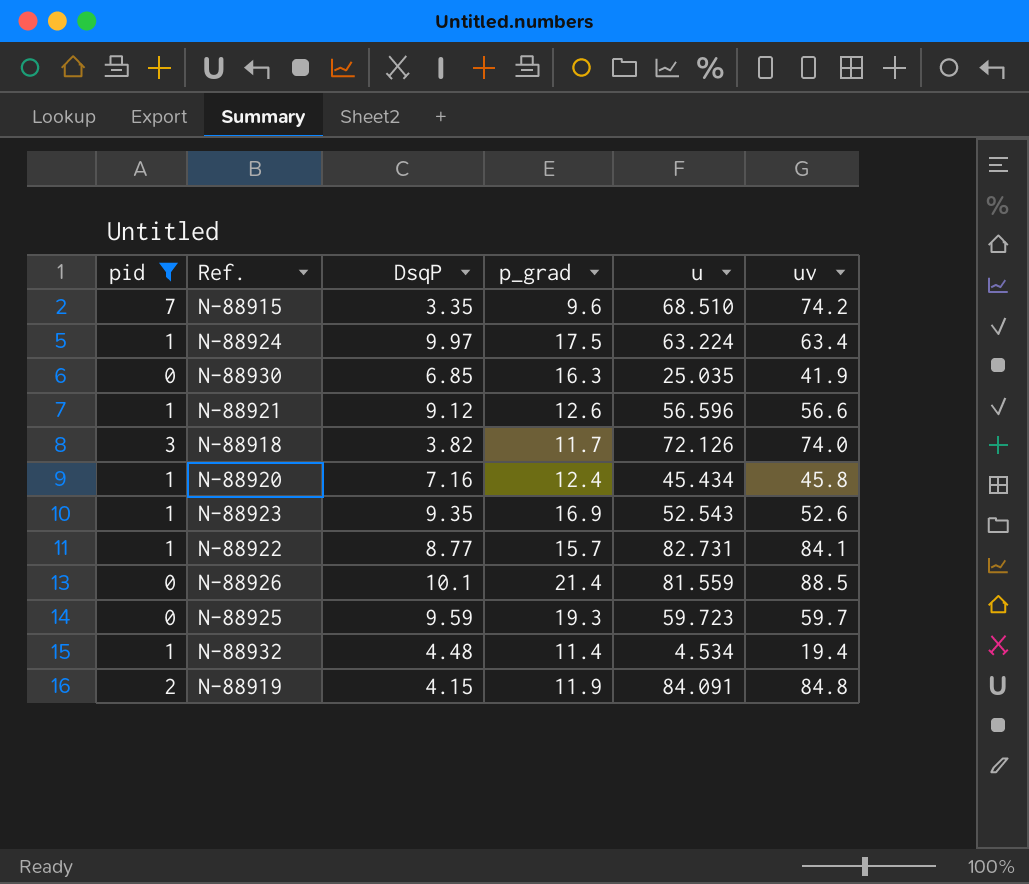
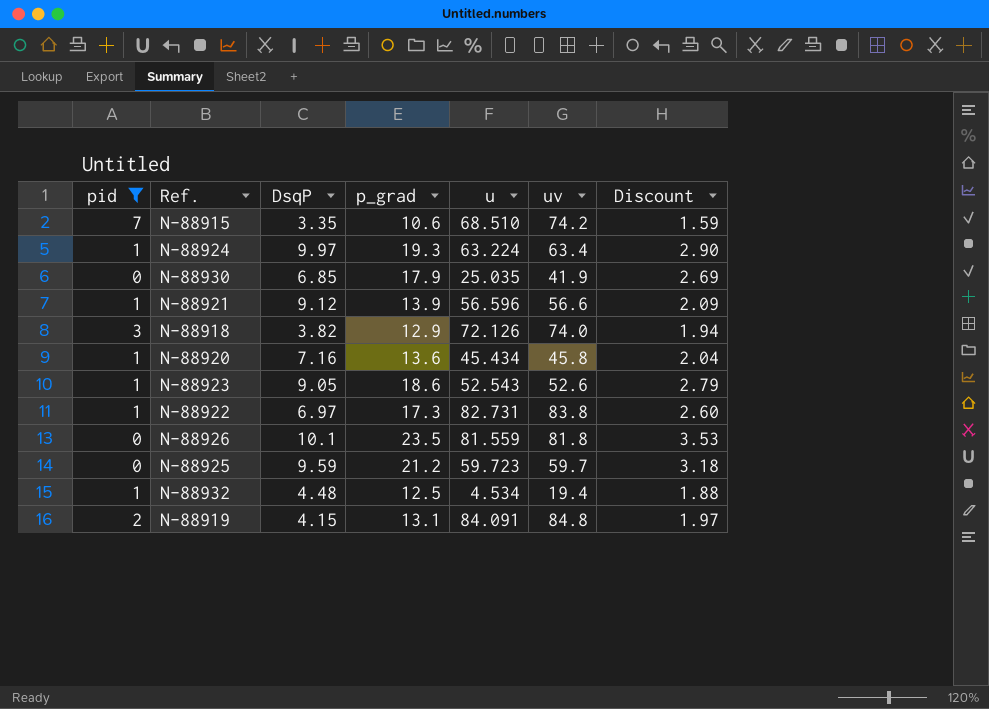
column Discount | formula: none -> [p_grad] * 0.15
N-88915 | p_grad: 9.6 -> 10.6
N-88924 | p_grad: 17.5 -> 19.3
N-88930 | p_grad: 16.3 -> 17.9
N-88921 | p_grad: 12.6 -> 13.9
N-88918 | p_grad: 11.7 -> 12.9
N-88920 | p_grad: 12.4 -> 13.6
N-88923 | DsqP: 9.35 -> 9.05
N-88923 | p_grad: 16.9 -> 18.6
N-88922 | DsqP: 8.77 -> 6.97
N-88922 | p_grad: 15.7 -> 17.3
N-88922 | uv: 84.1 -> 83.8
N-88926 | p_grad: 21.4 -> 23.5
N-88926 | uv: 88.5 -> 81.8
N-88925 | p_grad: 19.3 -> 21.2
N-88932 | p_grad: 11.4 -> 12.5
N-88919 | p_grad: 11.9 -> 13.1

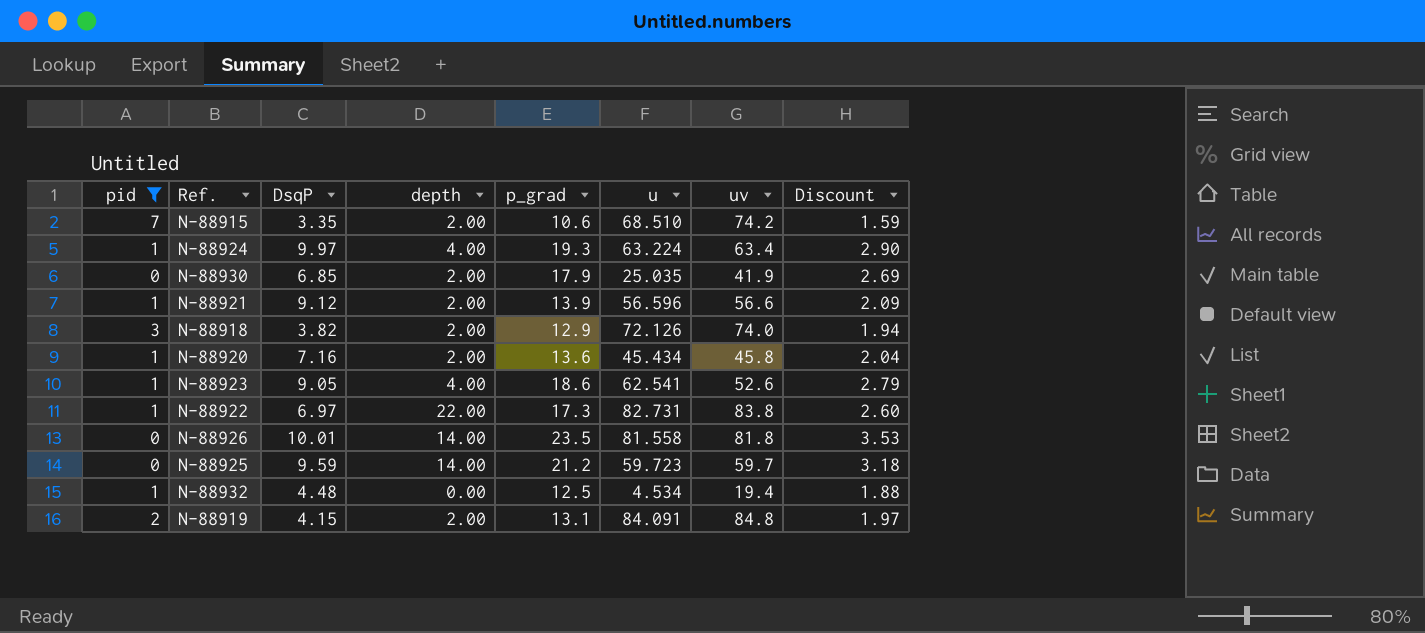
column depth | position: none -> 4
N-88923 | u: 52.543 -> 62.541
N-88926 | DsqP: 10.1 -> 10.01
N-88926 | u: 81.559 -> 81.558

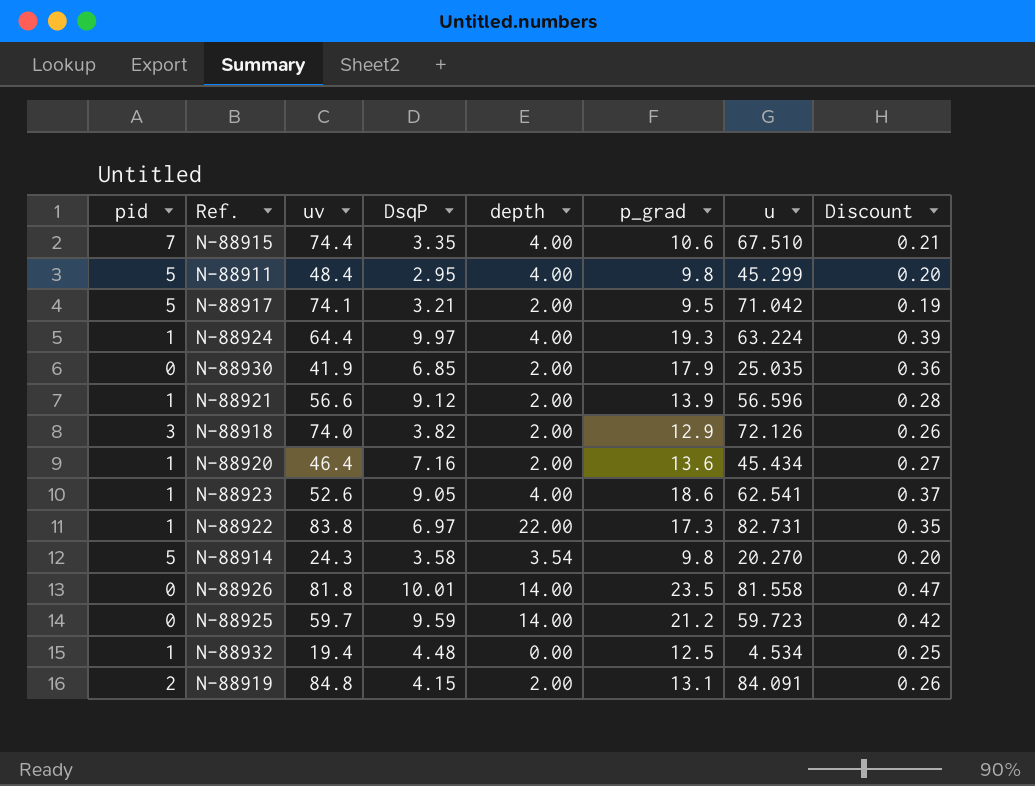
filter: pid != 5 -> none
column uv | position: 7 -> 3
column Discount | formula: [p_grad] * 0.15 -> [p_grad] * 0.02
N-88915 | uv: 74.2 -> 74.4
N-88915 | depth: 2.00 -> 4.00
N-88915 | u: 68.510 -> 67.510
N-88924 | uv: 63.4 -> 64.4
N-88920 | uv: 45.8 -> 46.4

